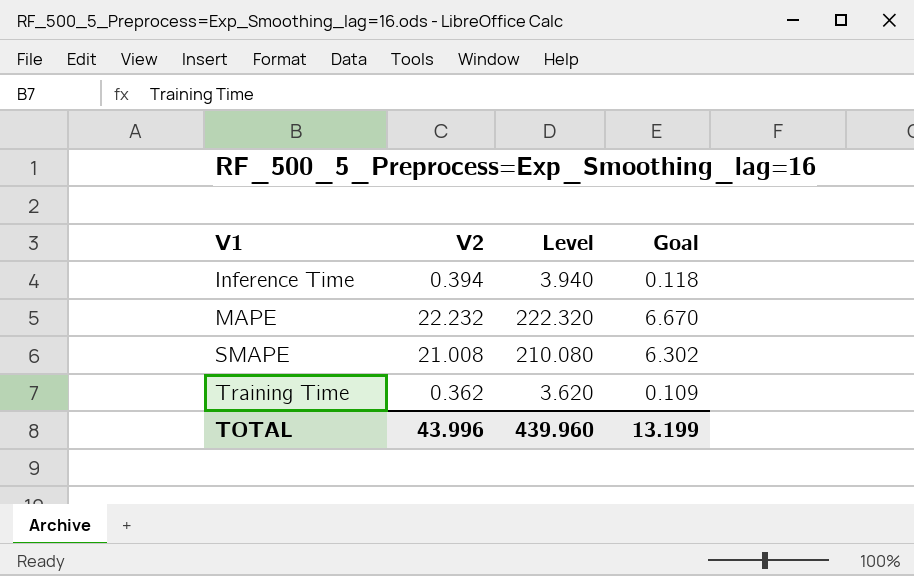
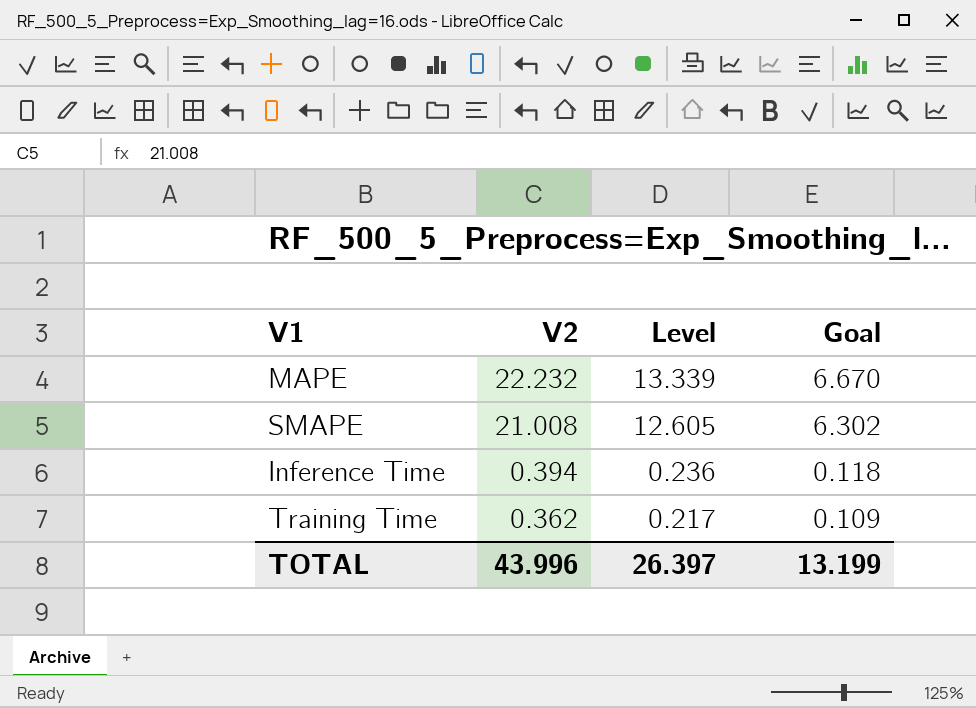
row order: V1 ascending -> V2 descending
column Level | formula: [V2] * 10 -> [V2] * 0.6
TOTAL | Level: 439.960 -> 26.397

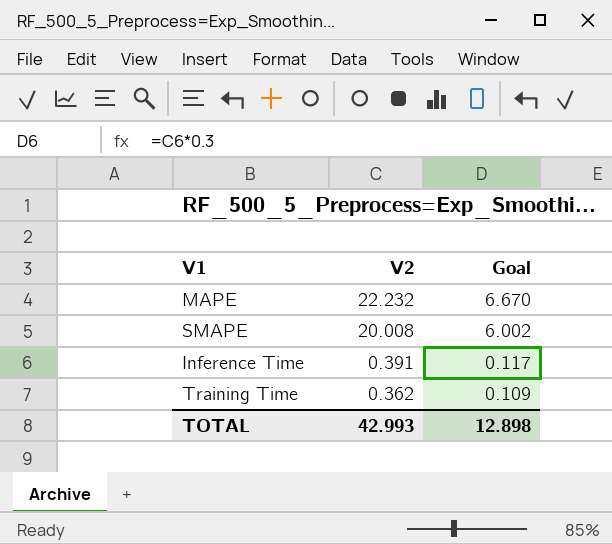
column Level | formula: [V2] * 0.6 -> none
SMAPE | V2: 21.008 -> 20.008
SMAPE | Goal: 6.302 -> 6.002
Inference Time | V2: 0.394 -> 0.391
Inference Time | Goal: 0.118 -> 0.117
TOTAL | V2: 43.996 -> 42.993
TOTAL | Goal: 13.199 -> 12.898

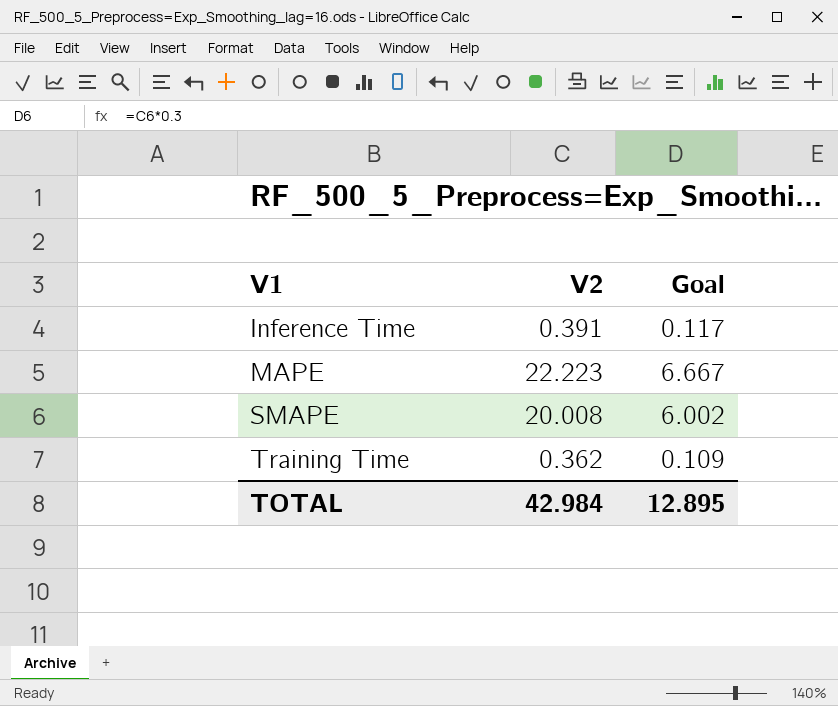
row order: V2 descending -> V1 ascending
MAPE | V2: 22.232 -> 22.223
MAPE | Goal: 6.670 -> 6.667
TOTAL | V2: 42.993 -> 42.984
TOTAL | Goal: 12.898 -> 12.895

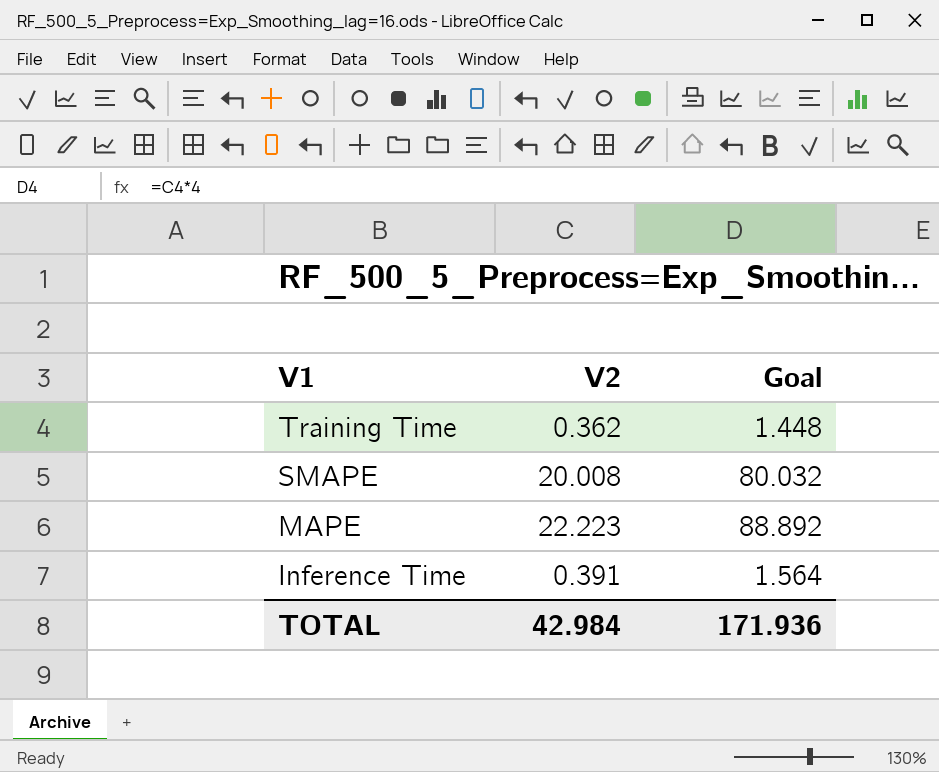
row order: V1 ascending -> V1 descending
column Goal | formula: [V2] * 0.3 -> [V2] * 4
TOTAL | Goal: 12.895 -> 171.936

